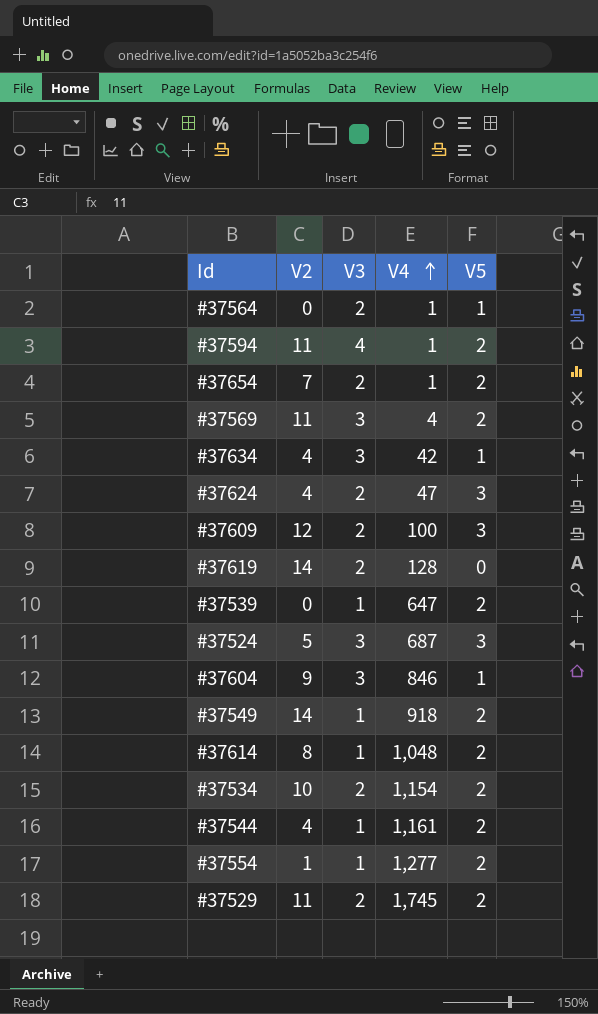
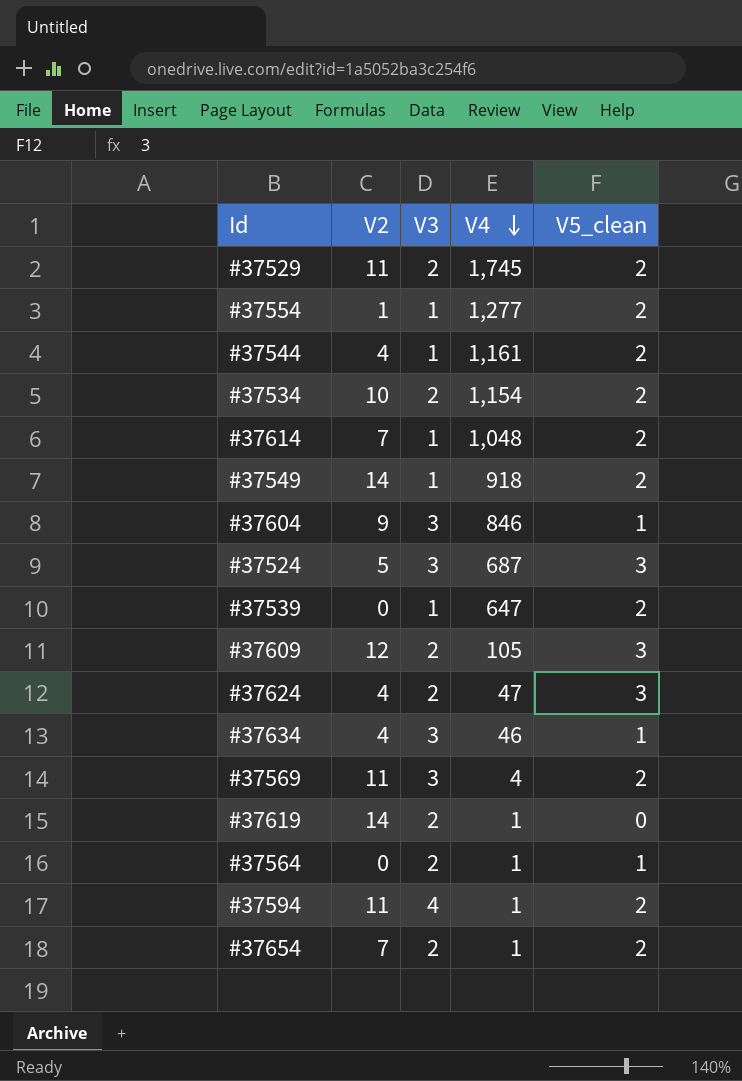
row order: V4 ascending -> V4 descending
column name: V5 -> V5_clean
#37614 | V2: 8 -> 7
#37609 | V4: 100 -> 105
#37634 | V4: 42 -> 46
#37619 | V4: 128 -> 1

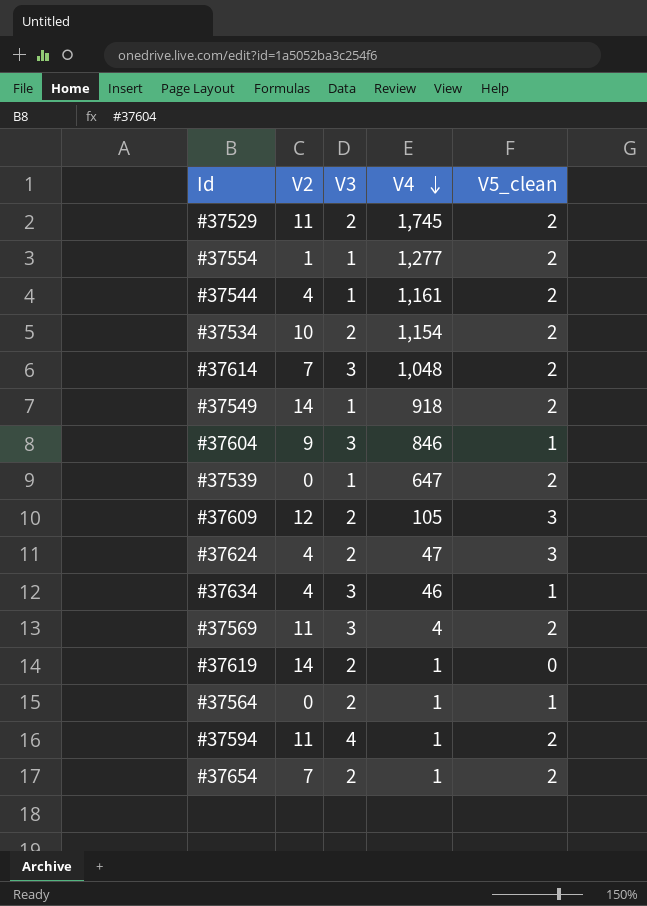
row #37524: 5 | 3 | 687 | 3 -> none
#37614 | V3: 1 -> 3

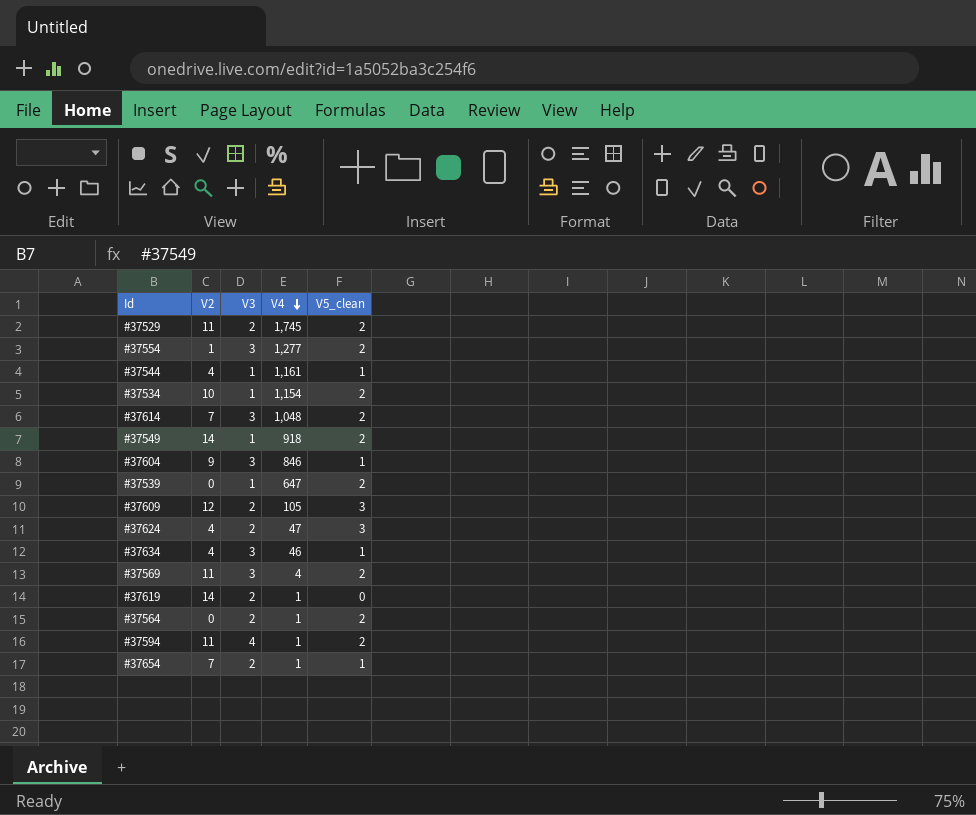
#37554 | V3: 1 -> 3
#37544 | V5_clean: 2 -> 1
#37534 | V3: 2 -> 1
#37564 | V5_clean: 1 -> 2
#37654 | V5_clean: 2 -> 1

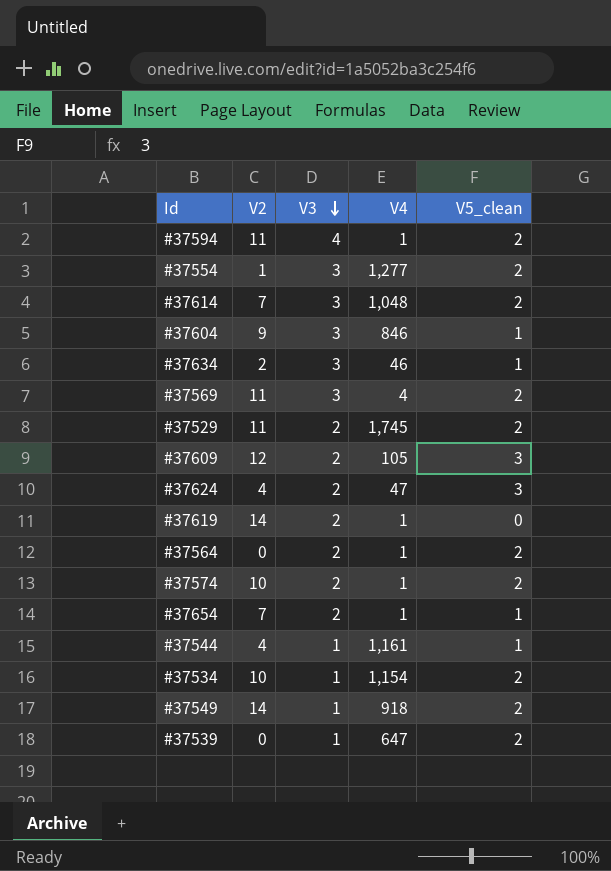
row order: V4 descending -> V3 descending
#37634 | V2: 4 -> 2
row #37574: none -> 10 | 2 | 1 | 2

